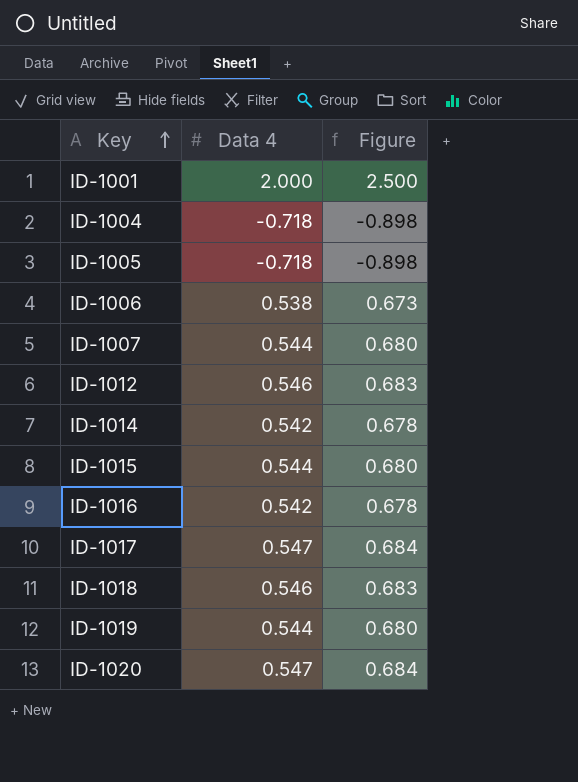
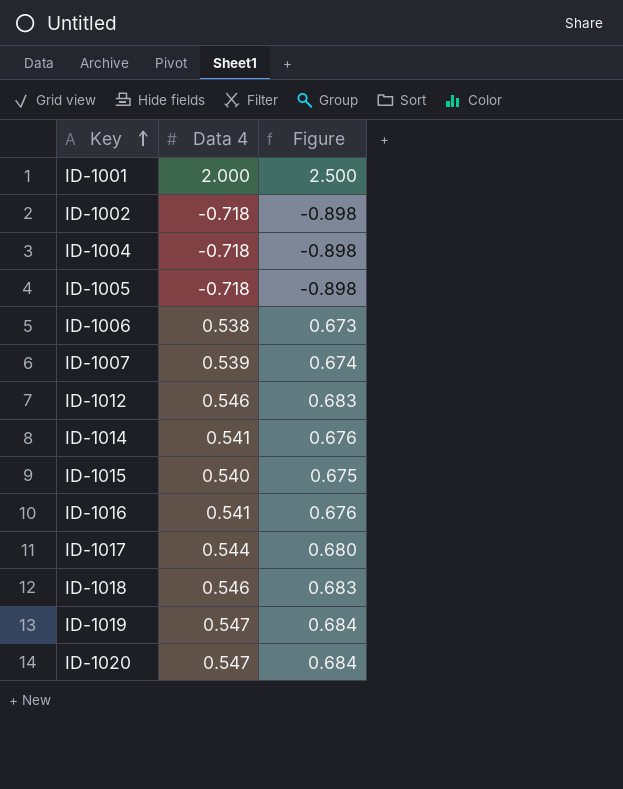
row ID-1002: none -> -0.718 | -0.898
ID-1007 | Data 4: 0.544 -> 0.539
ID-1007 | Figure: 0.680 -> 0.674
ID-1014 | Data 4: 0.542 -> 0.541
ID-1014 | Figure: 0.678 -> 0.676
ID-1015 | Data 4: 0.544 -> 0.540
ID-1015 | Figure: 0.680 -> 0.675
ID-1016 | Data 4: 0.542 -> 0.541
ID-1016 | Figure: 0.678 -> 0.676
ID-1017 | Data 4: 0.547 -> 0.544
ID-1017 | Figure: 0.684 -> 0.680
ID-1019 | Data 4: 0.544 -> 0.547
ID-1019 | Figure: 0.680 -> 0.684

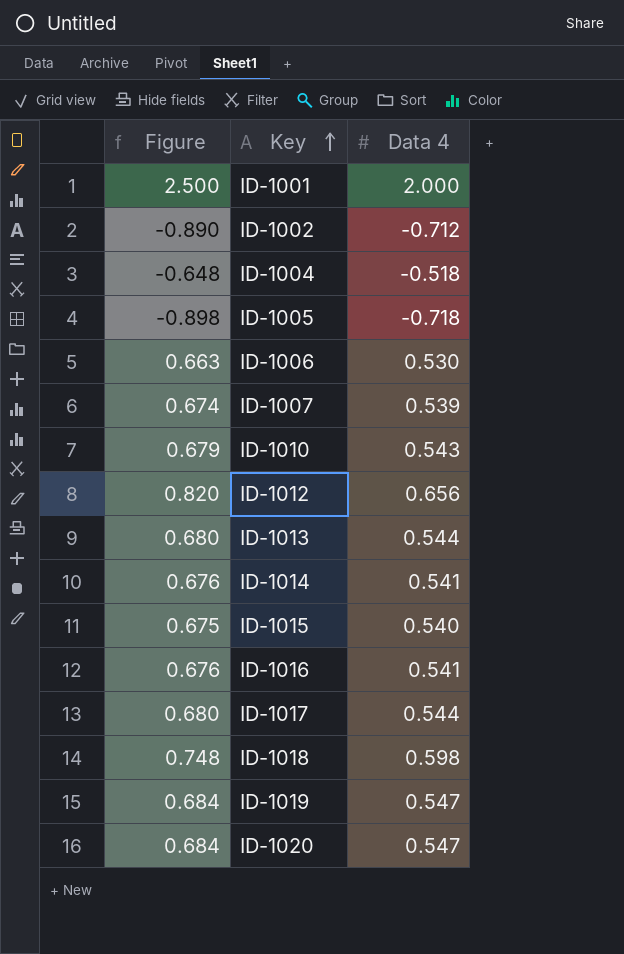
column Figure | position: 3 -> 1
ID-1002 | Figure: -0.898 -> -0.890
ID-1002 | Data 4: -0.718 -> -0.712
ID-1004 | Figure: -0.898 -> -0.648
ID-1004 | Data 4: -0.718 -> -0.518
ID-1006 | Figure: 0.673 -> 0.663
ID-1006 | Data 4: 0.538 -> 0.530
row ID-1010: none -> 0.679 | 0.543
ID-1012 | Figure: 0.683 -> 0.820
ID-1012 | Data 4: 0.546 -> 0.656
row ID-1013: none -> 0.680 | 0.544
ID-1018 | Figure: 0.683 -> 0.748
ID-1018 | Data 4: 0.546 -> 0.598

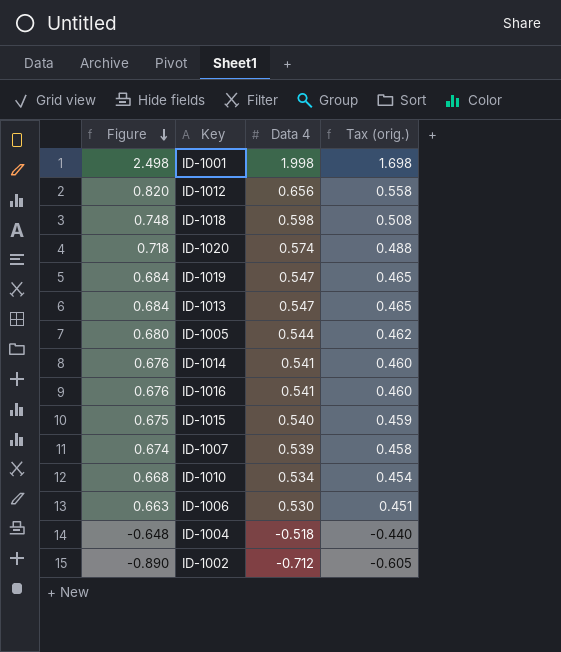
row order: Key ascending -> Figure descending
column Tax (orig.) | formula: none -> [Data 4] * 0.85
row ID-1017: 0.680 | 0.544 -> none
ID-1001 | Figure: 2.500 -> 2.498
ID-1001 | Data 4: 2.000 -> 1.998
ID-1020 | Figure: 0.684 -> 0.718
ID-1020 | Data 4: 0.547 -> 0.574
ID-1013 | Figure: 0.680 -> 0.684
ID-1013 | Data 4: 0.544 -> 0.547
ID-1005 | Figure: -0.898 -> 0.680
ID-1005 | Data 4: -0.718 -> 0.544
ID-1010 | Figure: 0.679 -> 0.668
ID-1010 | Data 4: 0.543 -> 0.534

